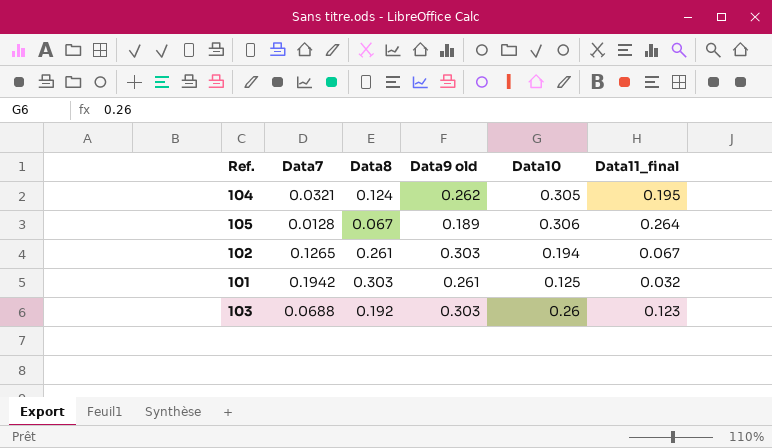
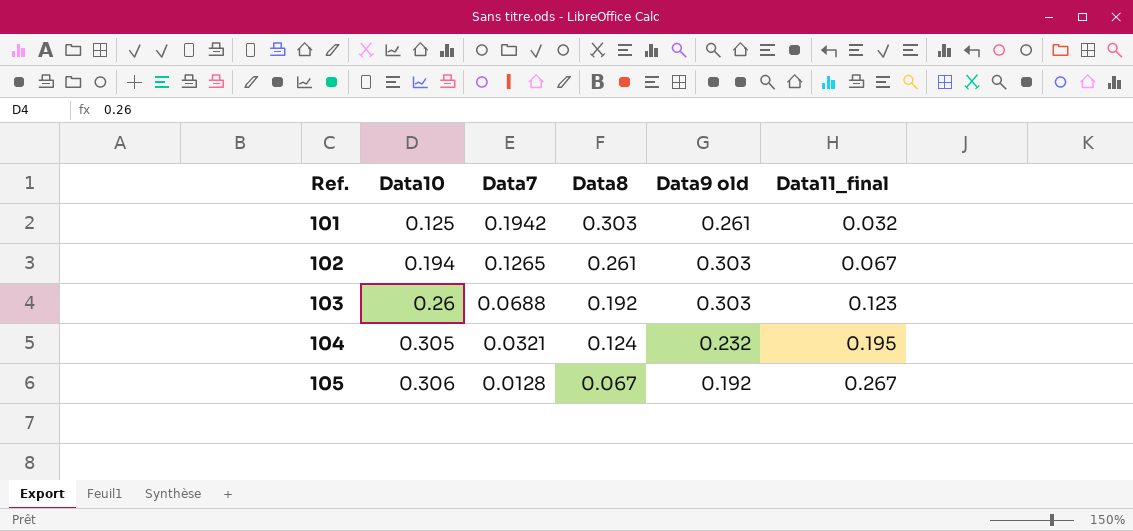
row order: none -> Ref. ascending
column Data10 | position: 5 -> 2
104 | Data9 old: 0.262 -> 0.232
105 | Data9 old: 0.189 -> 0.192
105 | Data11_final: 0.264 -> 0.267

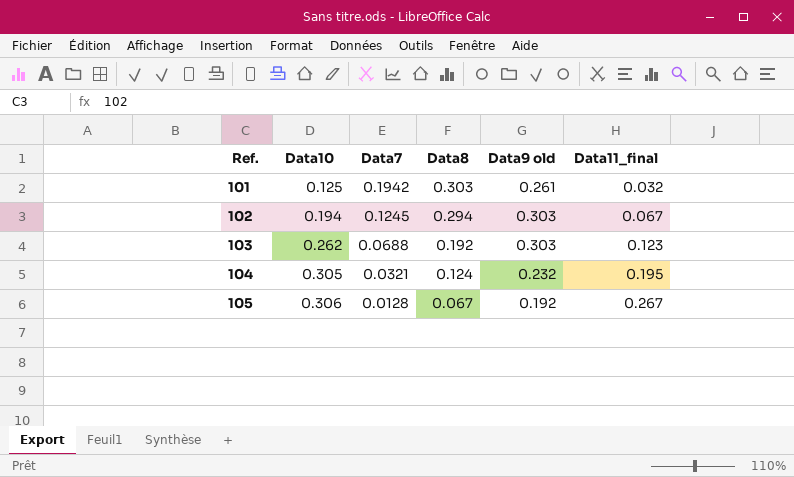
102 | Data7: 0.1265 -> 0.1245
102 | Data8: 0.261 -> 0.294
103 | Data10: 0.26 -> 0.262

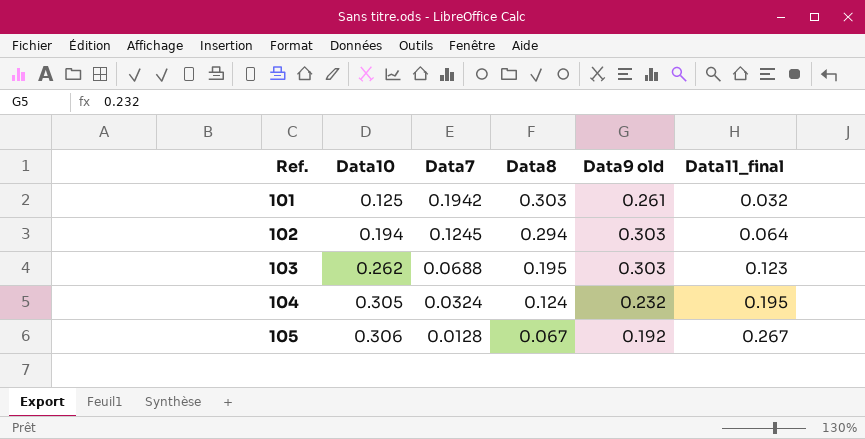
102 | Data11_final: 0.067 -> 0.064
103 | Data8: 0.192 -> 0.195
104 | Data7: 0.0321 -> 0.0324

